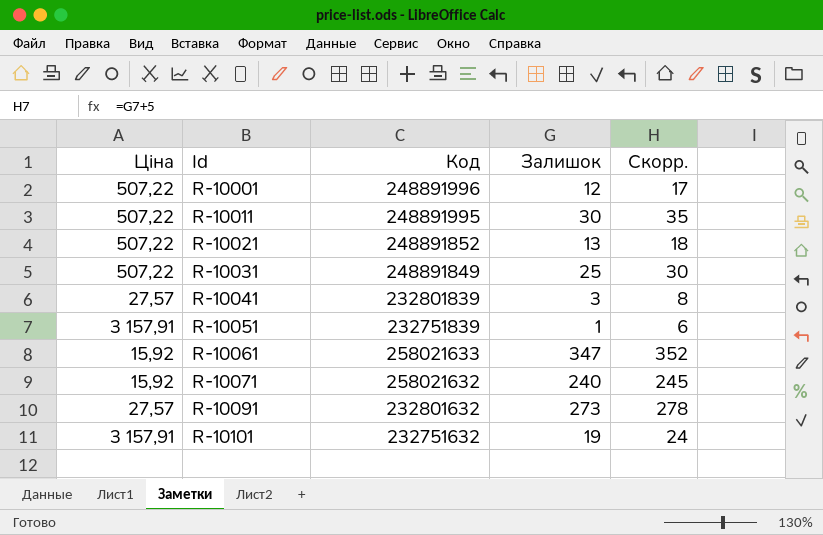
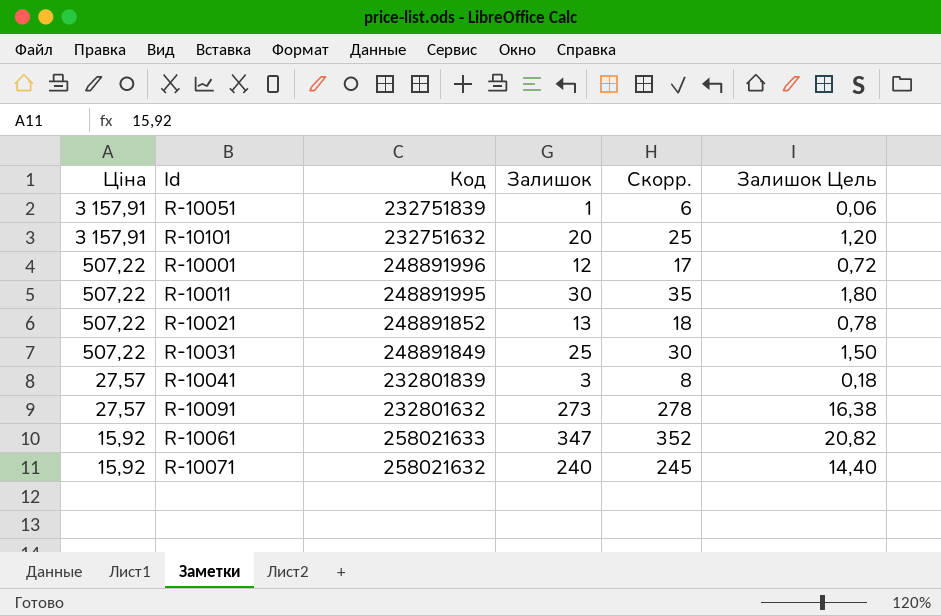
row order: Id ascending -> Ціна descending
column Залишок Цель | formula: none -> [Залишок] * 0,06
R-10101 | Залишок: 19 -> 20
R-10101 | Скорр.: 24 -> 25

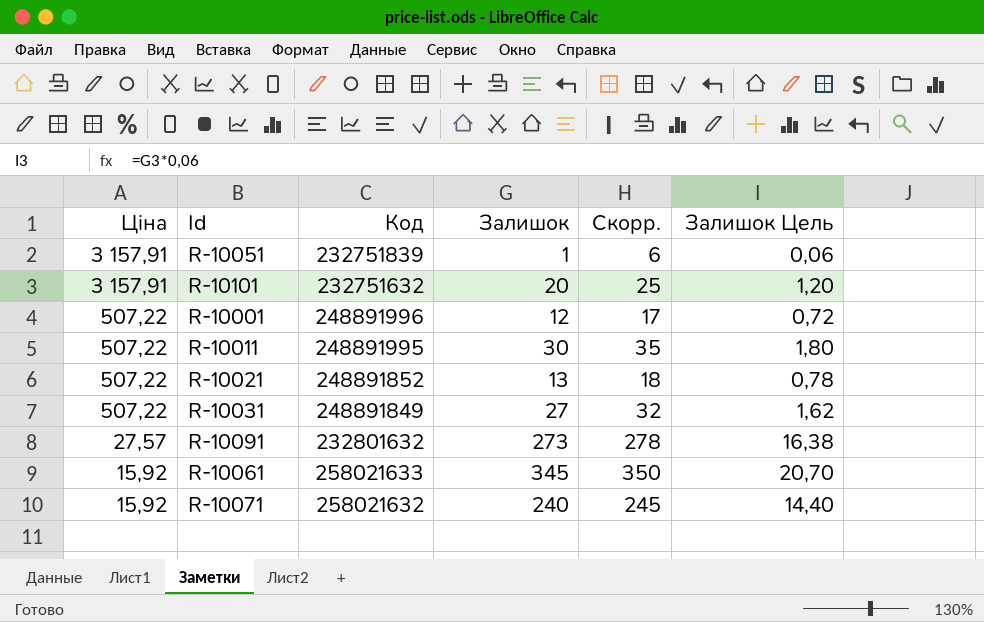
row R-10041: 27,57 | 232801839 | 3 | 8 | 0,18 -> none
R-10031 | Залишок: 25 -> 27
R-10031 | Скорр.: 30 -> 32
R-10031 | Залишок Цель: 1,50 -> 1,62
R-10061 | Залишок: 347 -> 345
R-10061 | Скорр.: 352 -> 350
R-10061 | Залишок Цель: 20,82 -> 20,70

